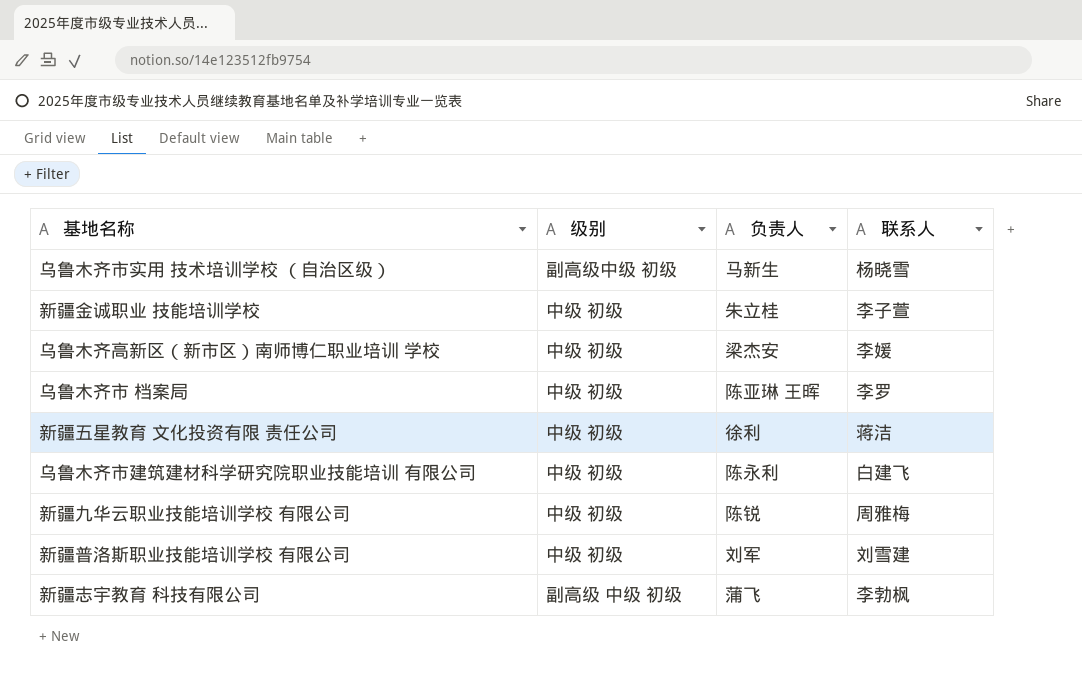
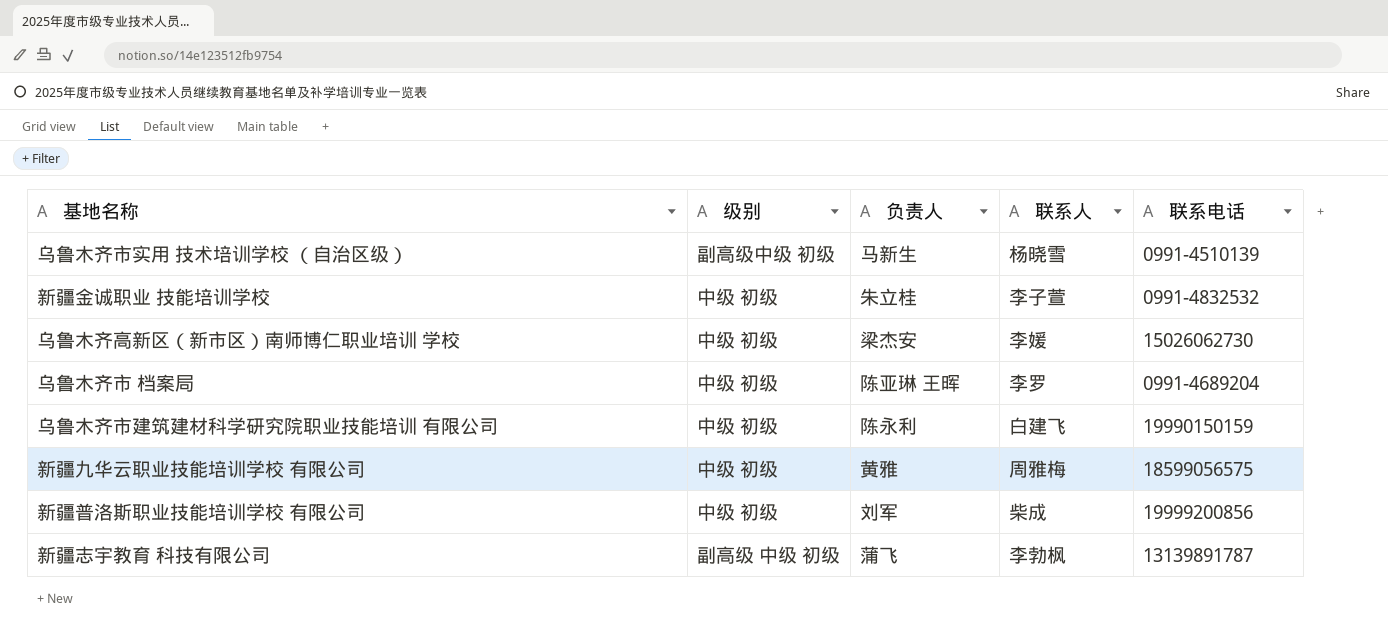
column 联系电话 | position: none -> 5
row 新疆五星教育 文化投资有限 责任公司: 中级 初级 | 徐利 | 蒋洁 -> none
新疆九华云职业技能培训学校 有限公司 | 负责人: 陈锐 -> 黄雅
新疆普洛斯职业技能培训学校 有限公司 | 联系人: 刘雪建 -> 柴成

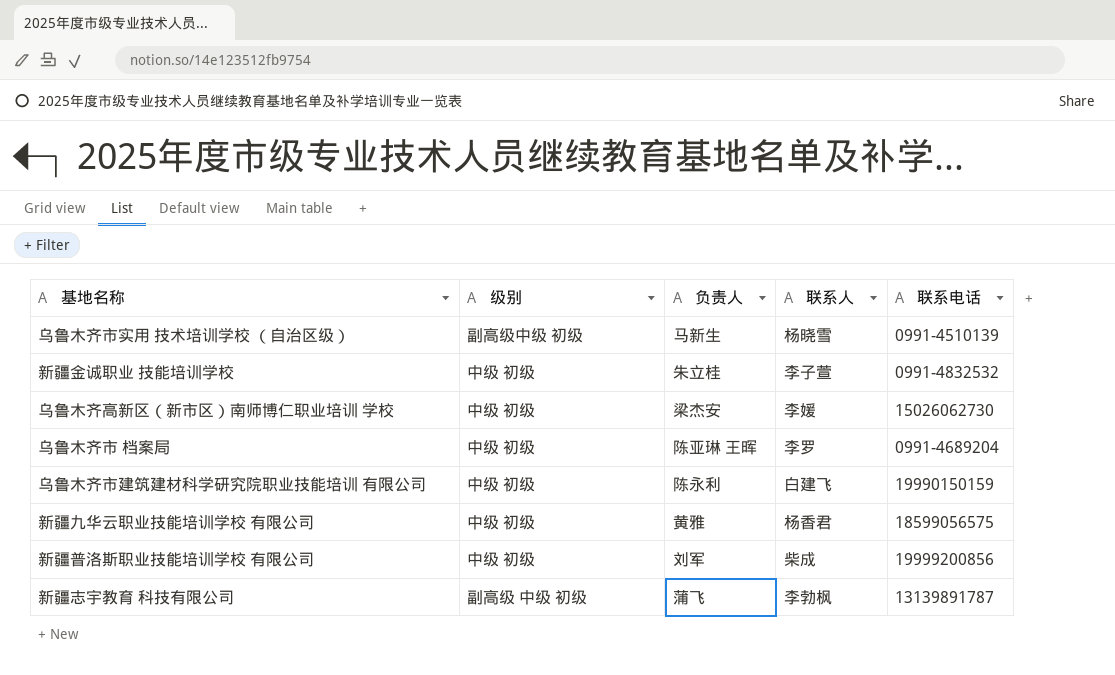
新疆九华云职业技能培训学校 有限公司 | 联系人: 周雅梅 -> 杨香君

